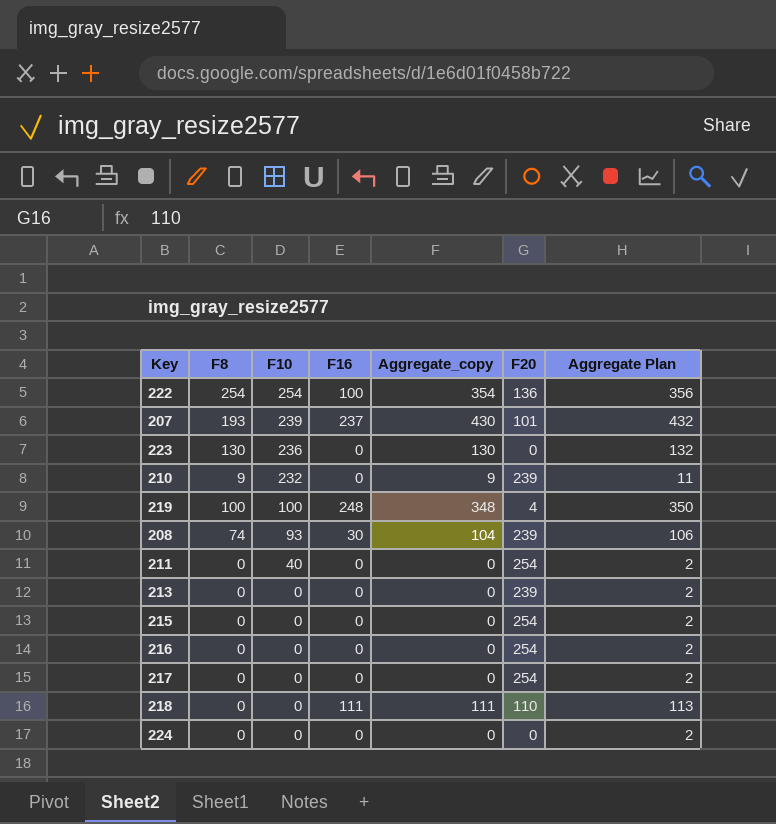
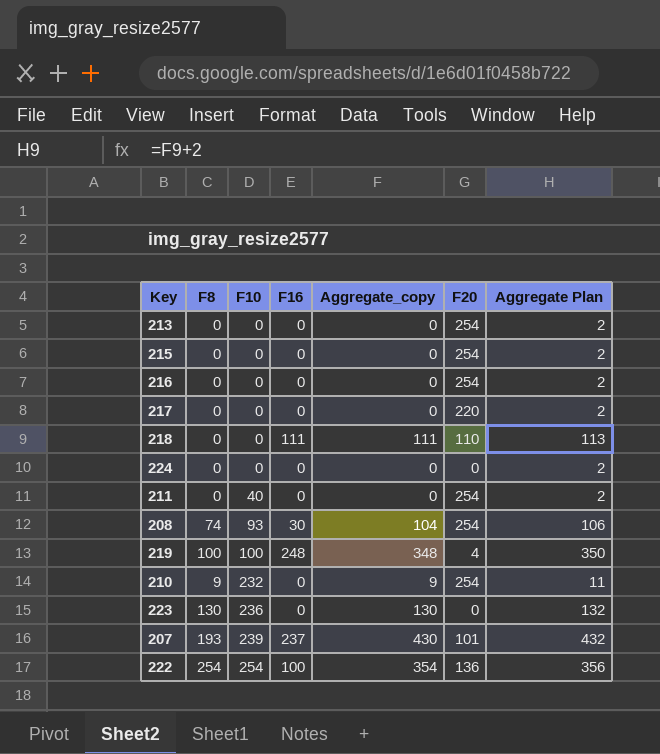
row order: F10 descending -> F10 ascending
213 | F20: 239 -> 254
217 | F20: 254 -> 220
208 | F20: 239 -> 254
210 | F20: 239 -> 254

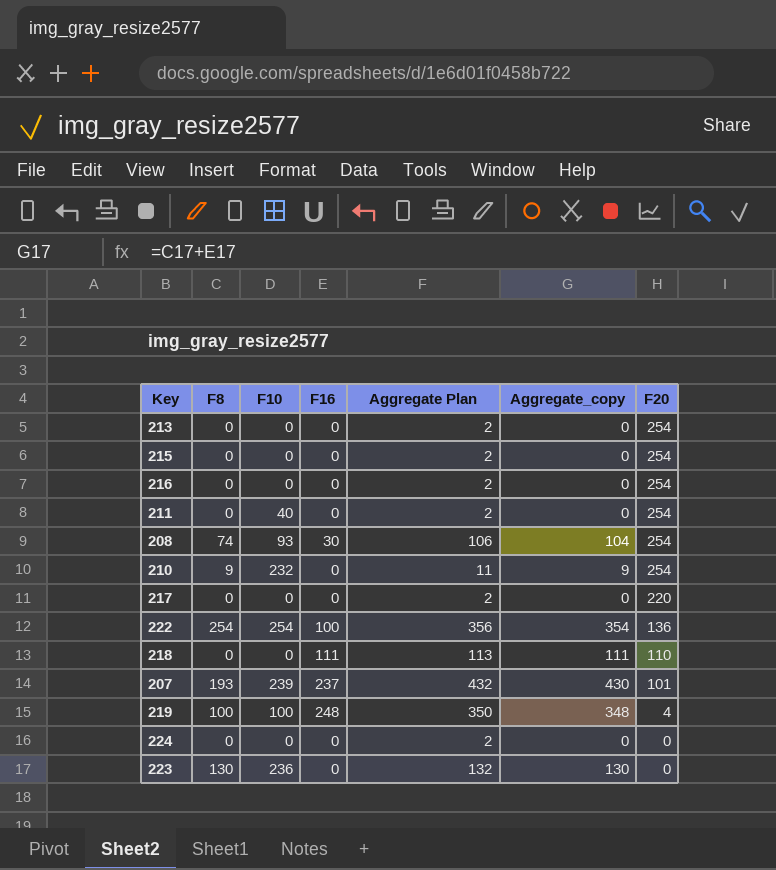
row order: F10 ascending -> F20 descending
column Aggregate Plan | position: 7 -> 5

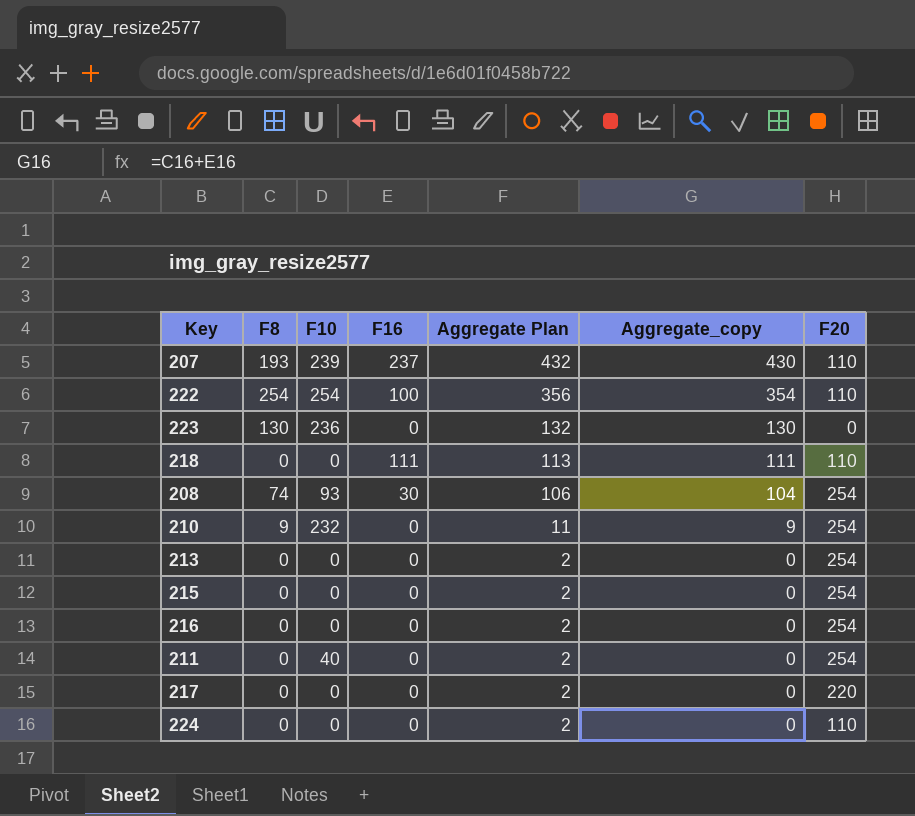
row order: F20 descending -> Aggregate Plan descending
row 219: 100 | 100 | 248 | 350 | 348 | 4 -> none
207 | F20: 101 -> 110
222 | F20: 136 -> 110
224 | F20: 0 -> 110

